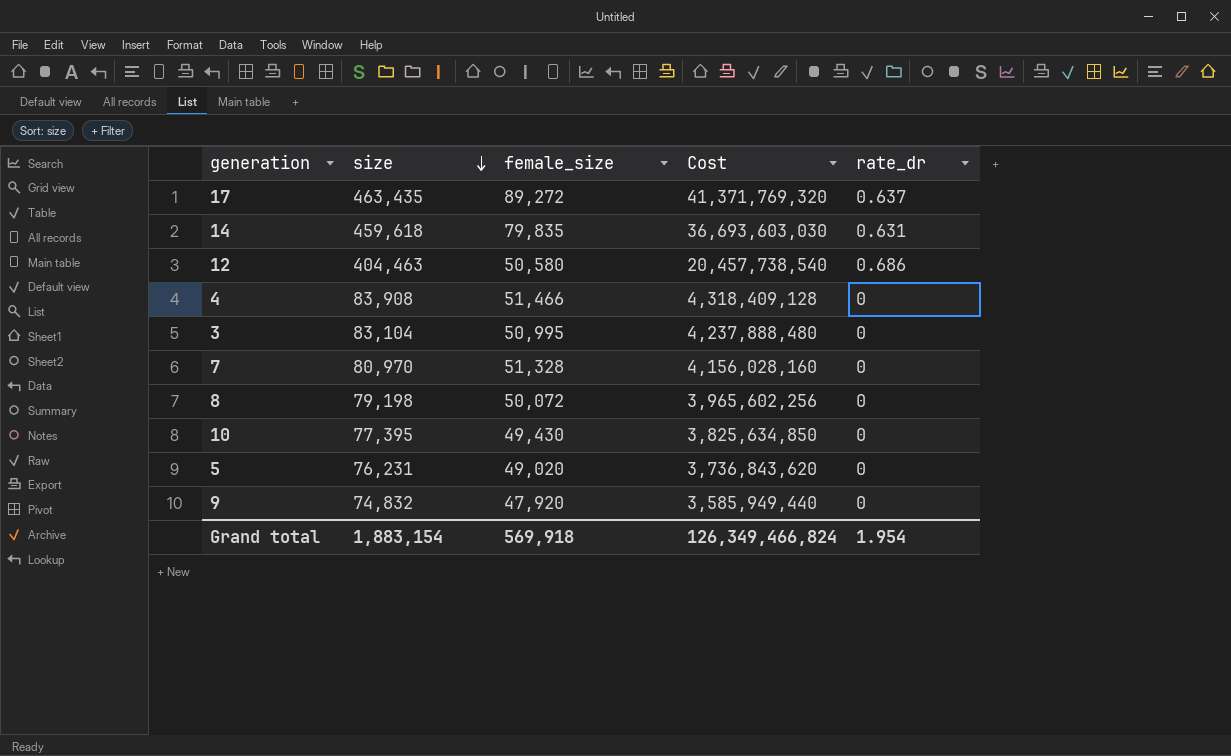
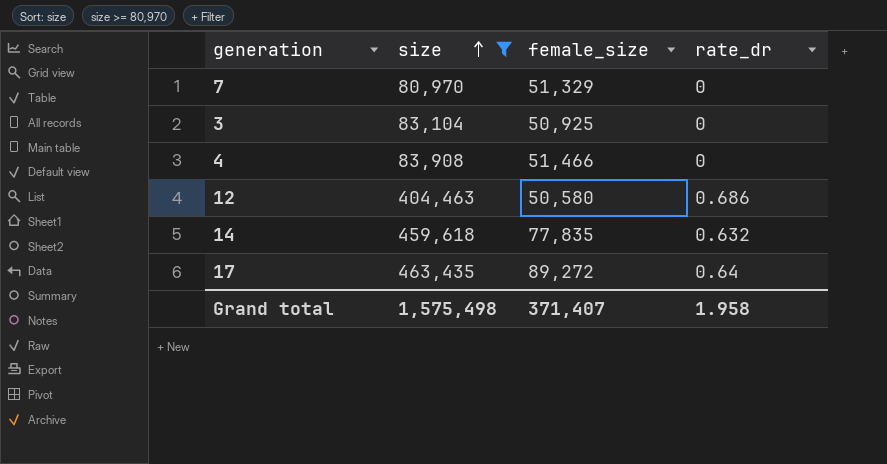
filter: none -> size >= 80,970
row order: size descending -> size ascending
column Cost | formula: [size] * [female_size] -> none
7 | female_size: 51,328 -> 51,329
3 | female_size: 50,995 -> 50,925
14 | female_size: 79,835 -> 77,835
14 | rate_dr: 0.631 -> 0.632
17 | rate_dr: 0.637 -> 0.64
Grand total | size: 1,883,154 -> 1,575,498
Grand total | female_size: 569,918 -> 371,407
Grand total | rate_dr: 1.954 -> 1.958

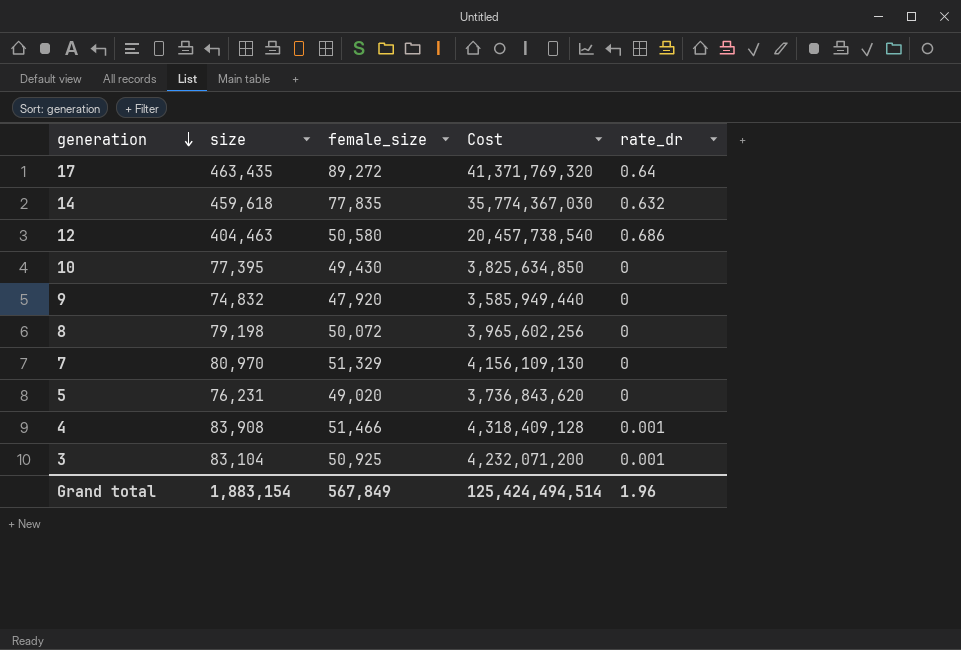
filter: size >= 80,970 -> none
row order: size ascending -> generation descending
column Cost | formula: none -> [size] * [female_size]
4 | rate_dr: 0 -> 0.001
3 | rate_dr: 0 -> 0.001
Grand total | size: 1,575,498 -> 1,883,154
Grand total | female_size: 371,407 -> 567,849
Grand total | rate_dr: 1.958 -> 1.96

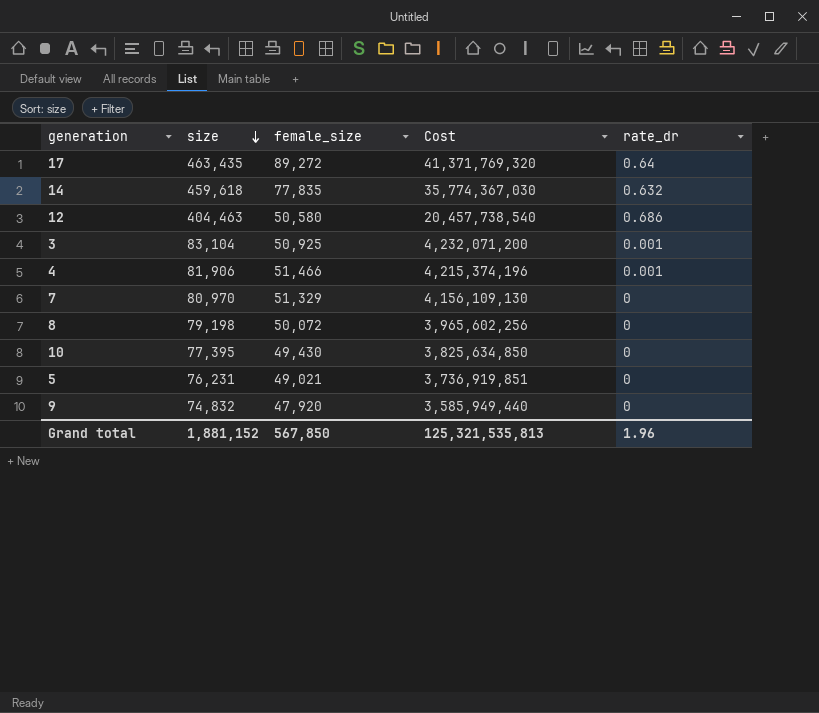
row order: generation descending -> size descending
4 | size: 83,908 -> 81,906
4 | Cost: 4,318,409,128 -> 4,215,374,196
5 | female_size: 49,020 -> 49,021
5 | Cost: 3,736,843,620 -> 3,736,919,851
Grand total | size: 1,883,154 -> 1,881,152
Grand total | female_size: 567,849 -> 567,850
Grand total | Cost: 125,424,494,514 -> 125,321,535,813

